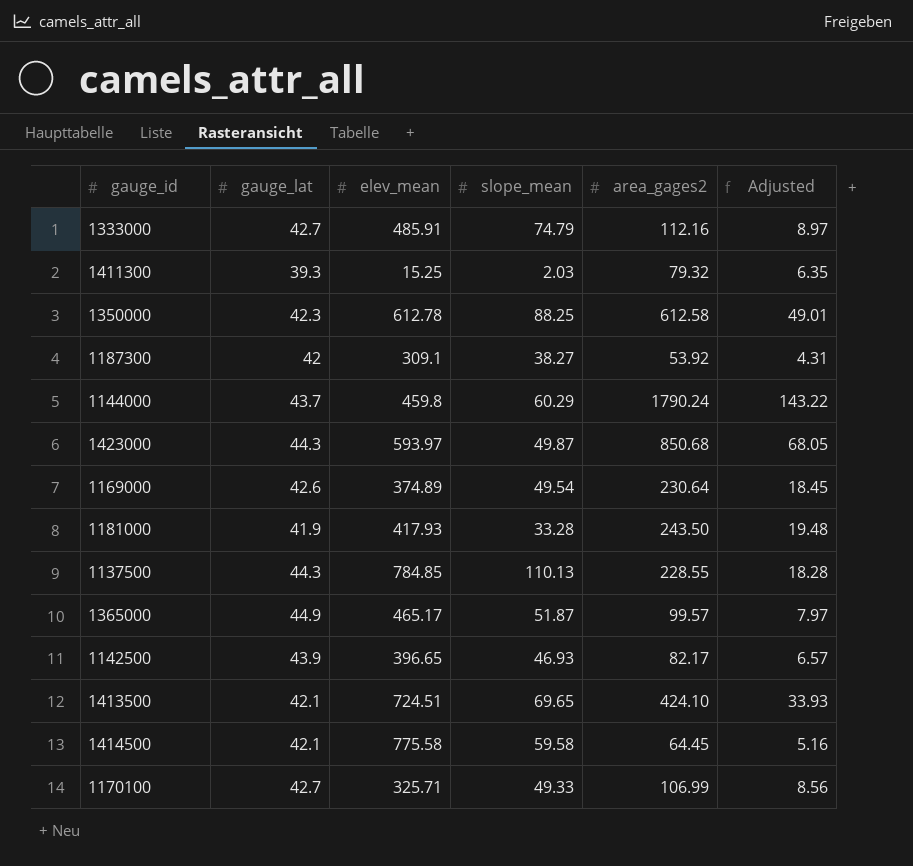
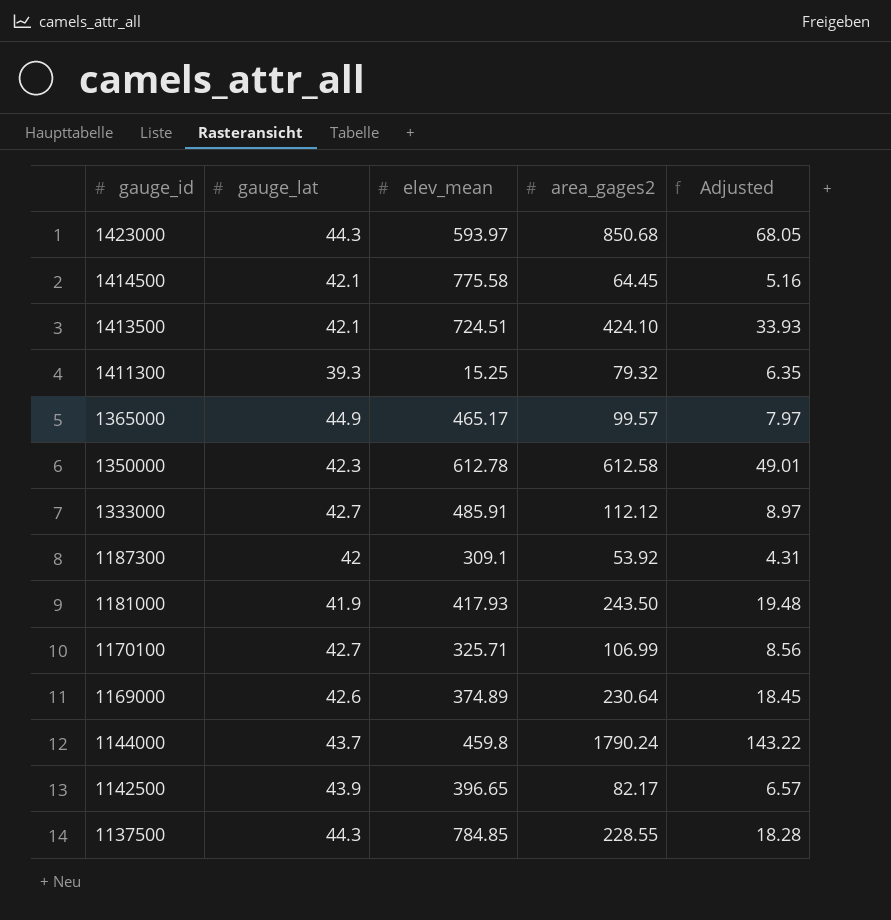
row order: none -> gauge_id descending
column slope_mean | position: 4 -> none
1333000 | area_gages2: 112.16 -> 112.12

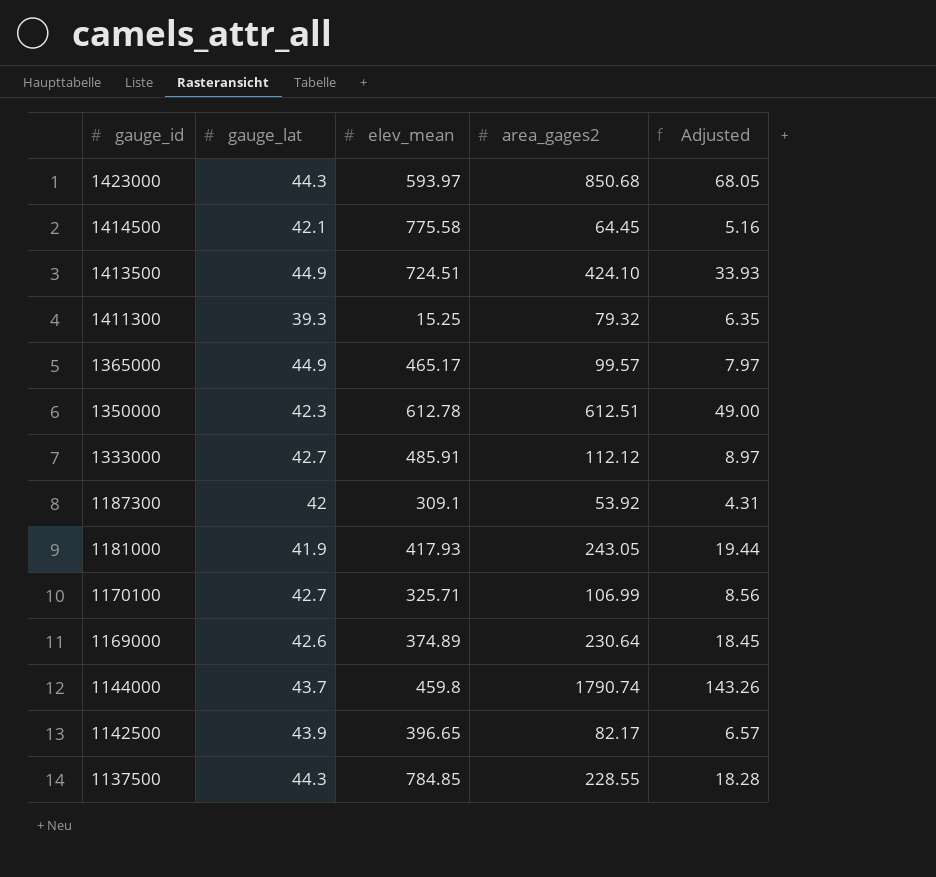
1413500 | gauge_lat: 42.1 -> 44.9
1350000 | area_gages2: 612.58 -> 612.51
1350000 | Adjusted: 49.01 -> 49.00
1181000 | area_gages2: 243.50 -> 243.05
1181000 | Adjusted: 19.48 -> 19.44
1144000 | area_gages2: 1790.24 -> 1790.74
1144000 | Adjusted: 143.22 -> 143.26

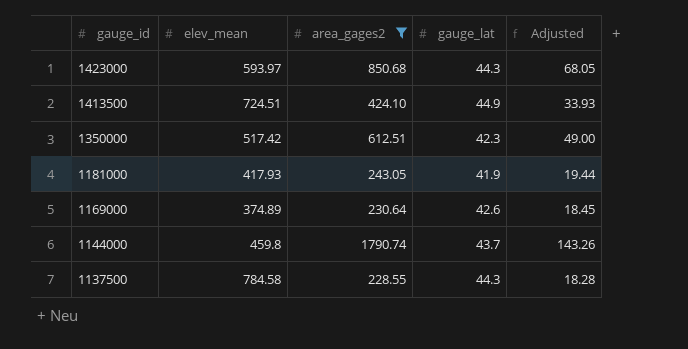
filter: none -> area_gages2 >= 228.55
column gauge_lat | position: 2 -> 4
1350000 | elev_mean: 612.78 -> 517.42
1137500 | elev_mean: 784.85 -> 784.58

